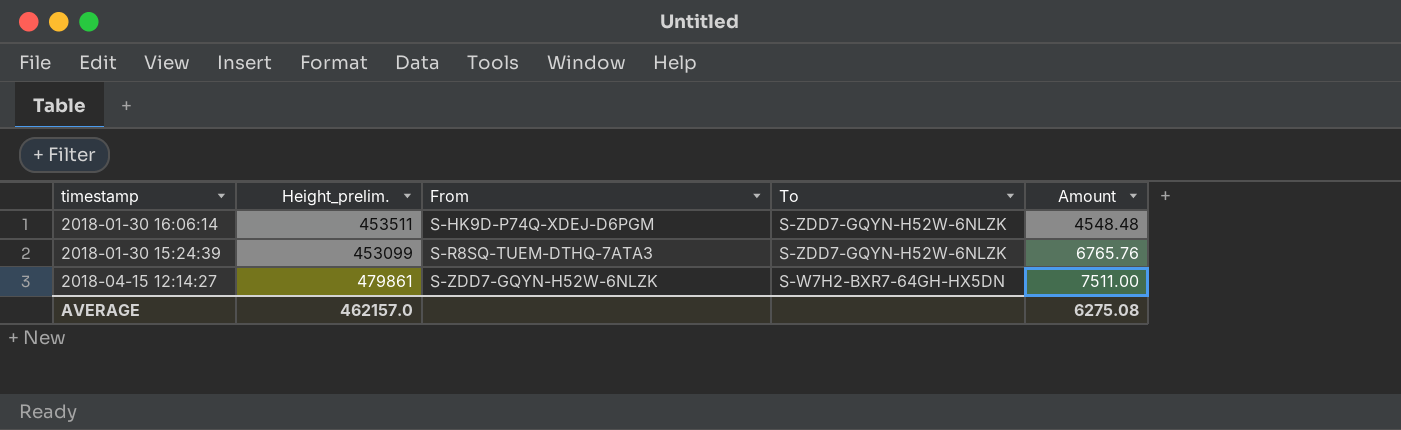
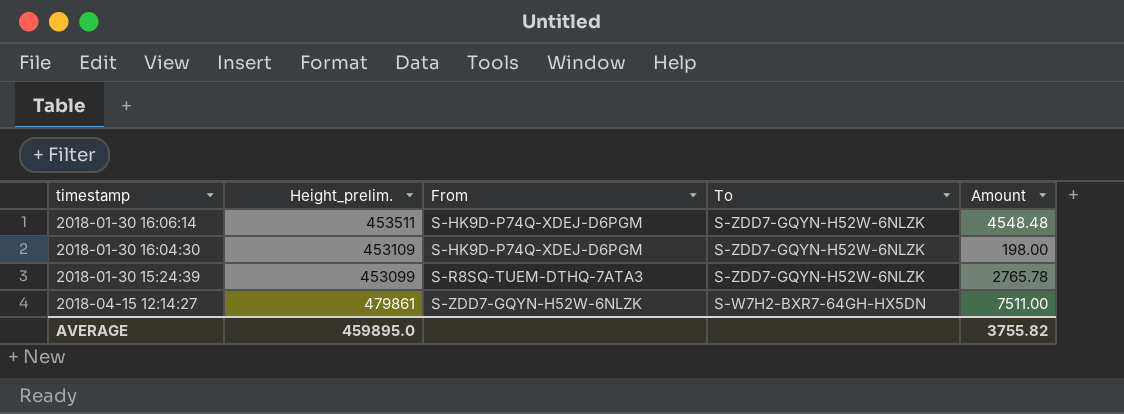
row 2018-01-30 16:04:30: none -> 453109 | S-HK9D-P74Q-XDEJ-D6PGM | S-ZDD7-GQYN-H52W-6NLZK | 198.00
2018-01-30 15:24:39 | Amount: 6765.76 -> 2765.78
AVERAGE | Height_prelim.: 462157.0 -> 459895.0
AVERAGE | Amount: 6275.08 -> 3755.82

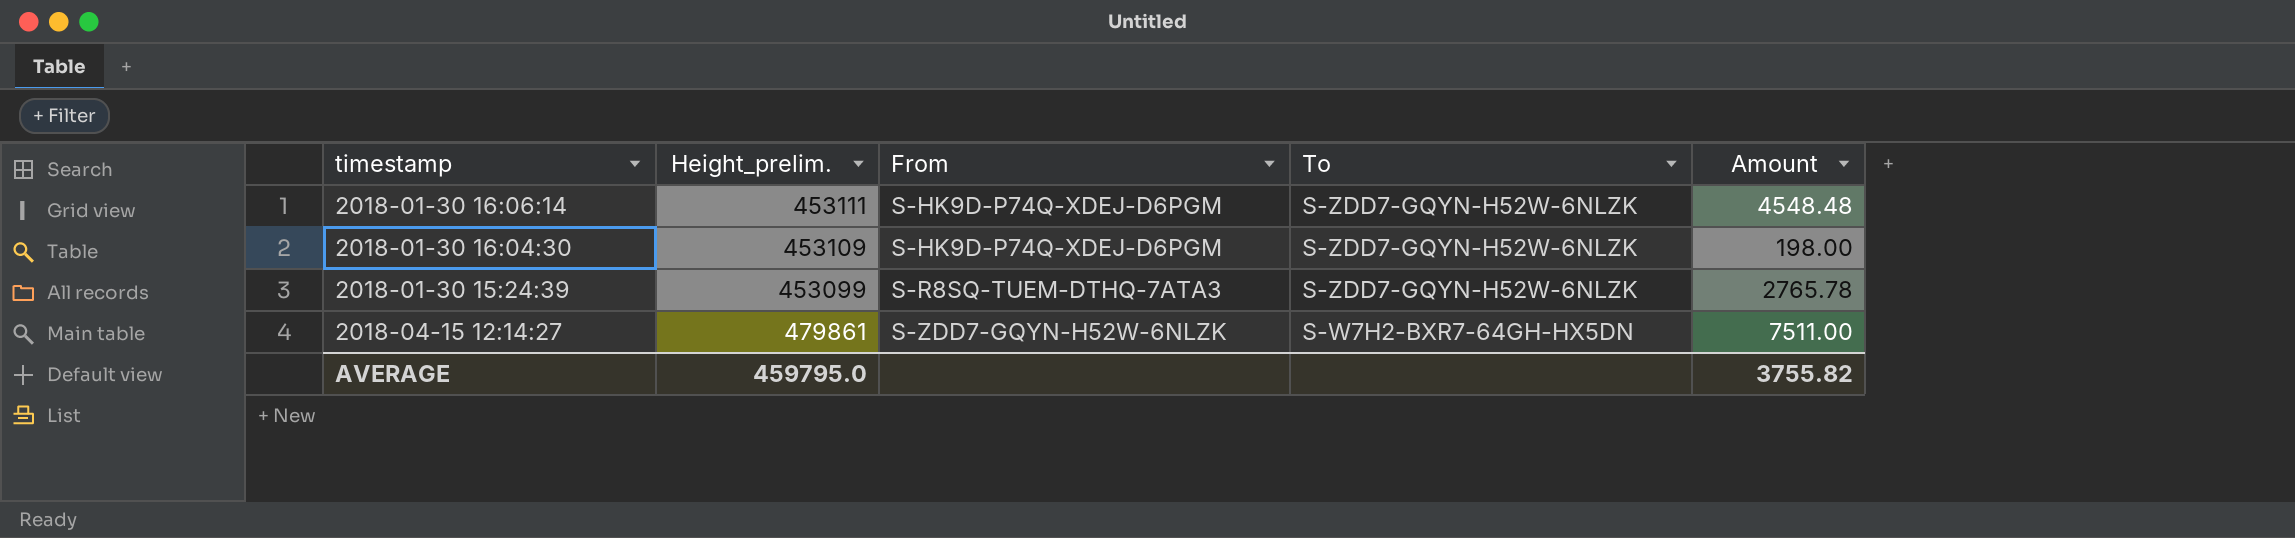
2018-01-30 16:06:14 | Height_prelim.: 453511 -> 453111
AVERAGE | Height_prelim.: 459895.0 -> 459795.0

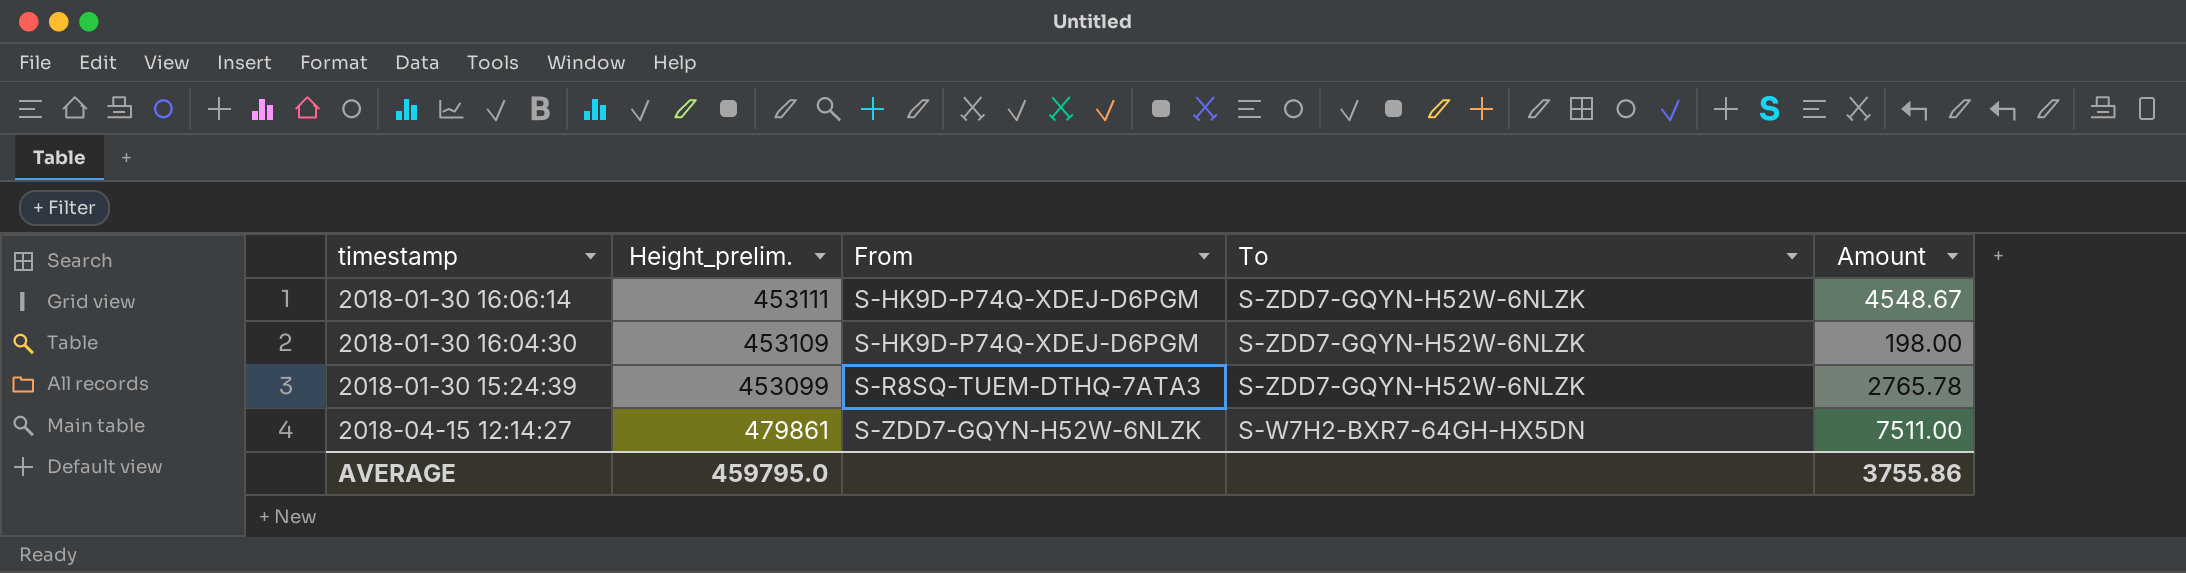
2018-01-30 16:06:14 | Amount: 4548.48 -> 4548.67
AVERAGE | Amount: 3755.82 -> 3755.86

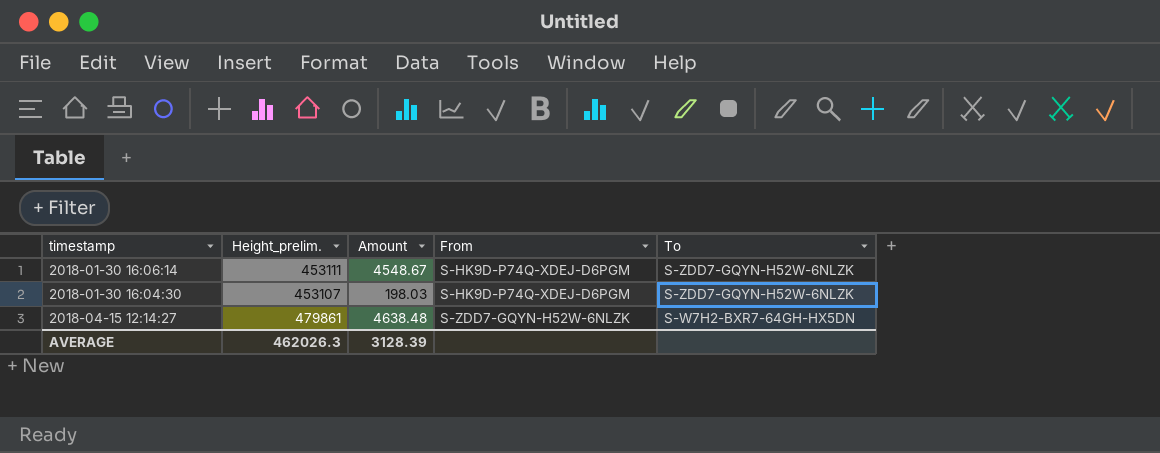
column Amount | position: 5 -> 3
row 2018-01-30 15:24:39: 453099 | S-R8SQ-TUEM-DTHQ-7ATA3 | S-ZDD7-GQYN-H52W-6NLZK | 2765.78 -> none
2018-01-30 16:04:30 | Height_prelim.: 453109 -> 453107
2018-01-30 16:04:30 | Amount: 198.00 -> 198.03
2018-04-15 12:14:27 | Amount: 7511.00 -> 4638.48
AVERAGE | Height_prelim.: 459795.0 -> 462026.3
AVERAGE | Amount: 3755.86 -> 3128.39

